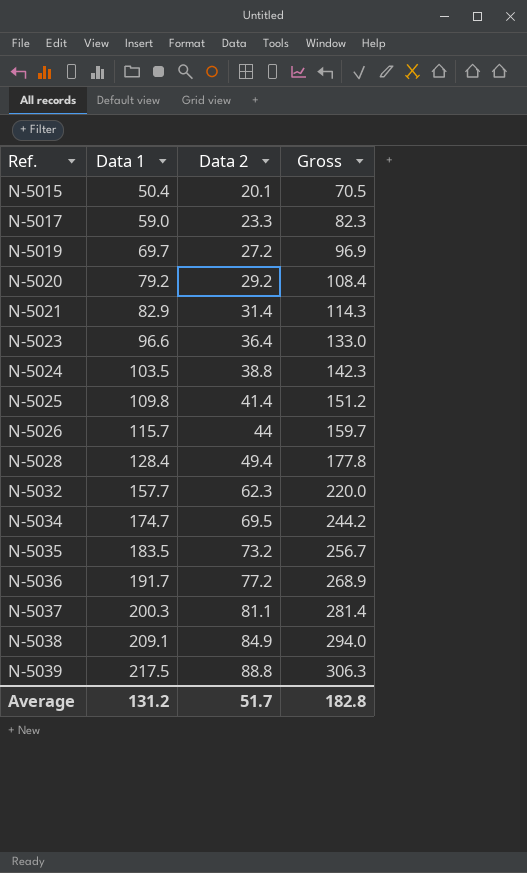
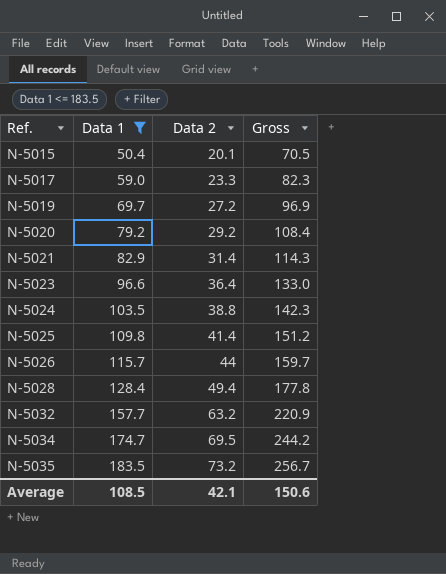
filter: none -> Data 1 <= 183.5
N-5032 | Data 2: 62.3 -> 63.2
N-5032 | Gross: 220.0 -> 220.9
Average | Data 1: 131.2 -> 108.5
Average | Data 2: 51.7 -> 42.1
Average | Gross: 182.8 -> 150.6

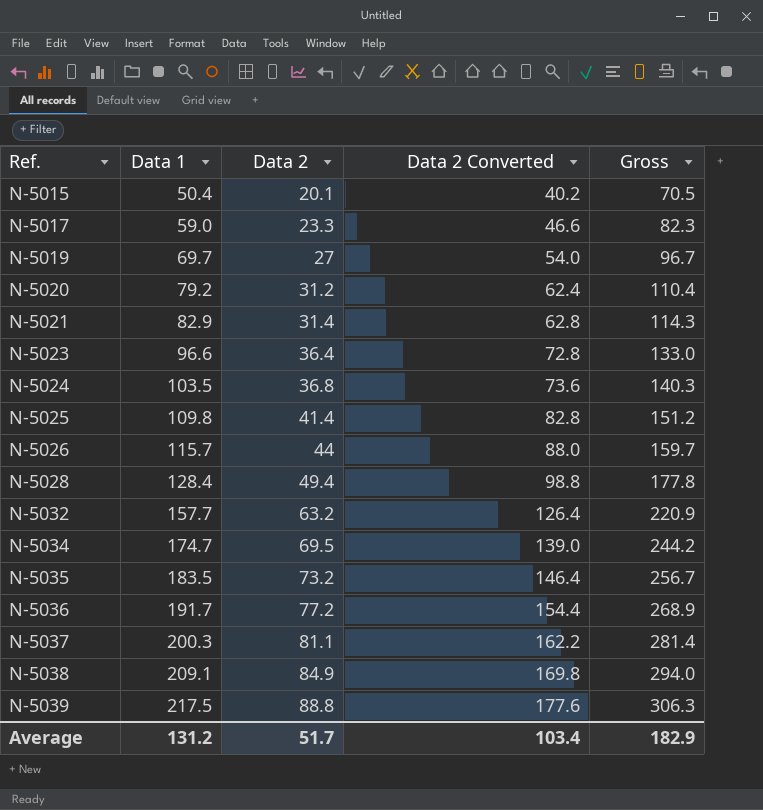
filter: Data 1 <= 183.5 -> none
column Data 2 Converted | formula: none -> [Data 2] * 2
N-5019 | Data 2: 27.2 -> 27
N-5019 | Gross: 96.9 -> 96.7
N-5020 | Data 2: 29.2 -> 31.2
N-5020 | Gross: 108.4 -> 110.4
N-5024 | Data 2: 38.8 -> 36.8
N-5024 | Gross: 142.3 -> 140.3
Average | Data 1: 108.5 -> 131.2
Average | Data 2: 42.1 -> 51.7
Average | Gross: 150.6 -> 182.9

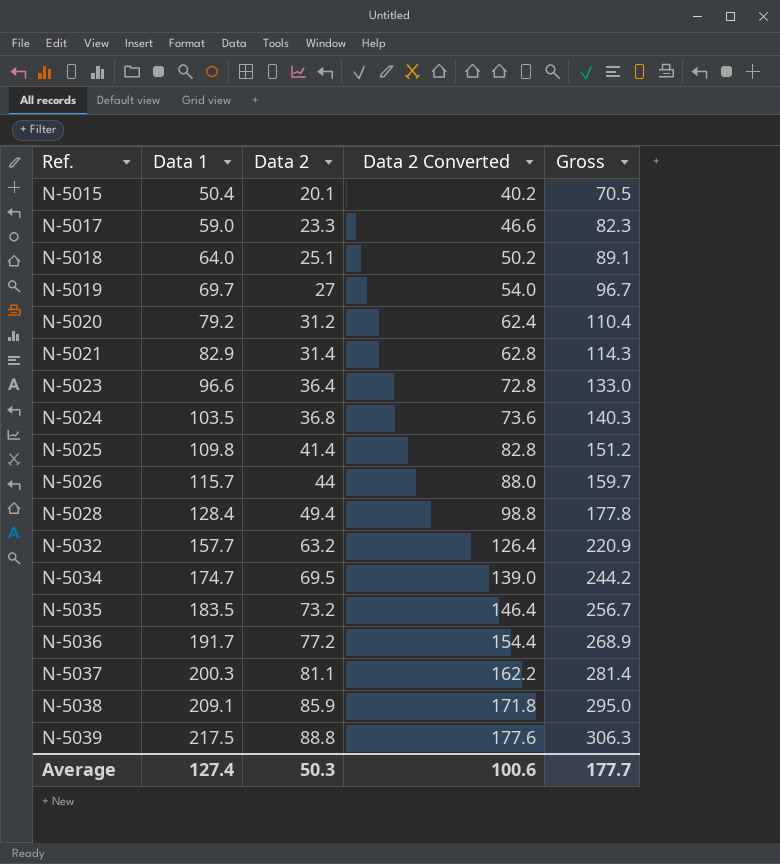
row N-5018: none -> 64.0 | 25.1 | 50.2 | 89.1
N-5038 | Data 2: 84.9 -> 85.9
N-5038 | Data 2 Converted: 169.8 -> 171.8
N-5038 | Gross: 294.0 -> 295.0
Average | Data 1: 131.2 -> 127.4
Average | Data 2: 51.7 -> 50.3
Average | Data 2 Converted: 103.4 -> 100.6
Average | Gross: 182.9 -> 177.7

